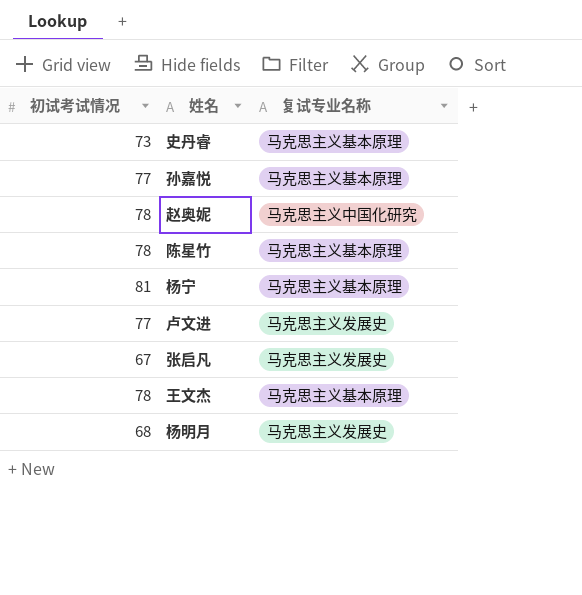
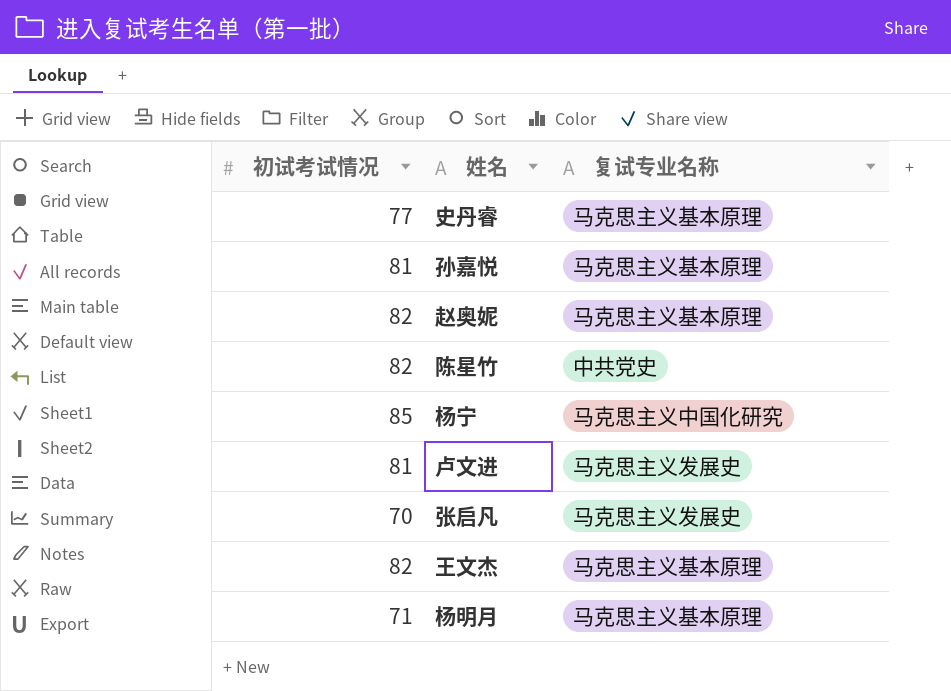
史丹睿 | 初试考试情况: 73 -> 77
孙嘉悦 | 初试考试情况: 77 -> 81
赵奥妮 | 初试考试情况: 78 -> 82
赵奥妮 | 复试专业名称: 马克思主义中国化研究 -> 马克思主义基本原理
陈星竹 | 初试考试情况: 78 -> 82
陈星竹 | 复试专业名称: 马克思主义基本原理 -> 中共党史
杨宁 | 初试考试情况: 81 -> 85
杨宁 | 复试专业名称: 马克思主义基本原理 -> 马克思主义中国化研究
卢文进 | 初试考试情况: 77 -> 81
张启凡 | 初试考试情况: 67 -> 70
王文杰 | 初试考试情况: 78 -> 82
杨明月 | 初试考试情况: 68 -> 71
杨明月 | 复试专业名称: 马克思主义发展史 -> 马克思主义基本原理

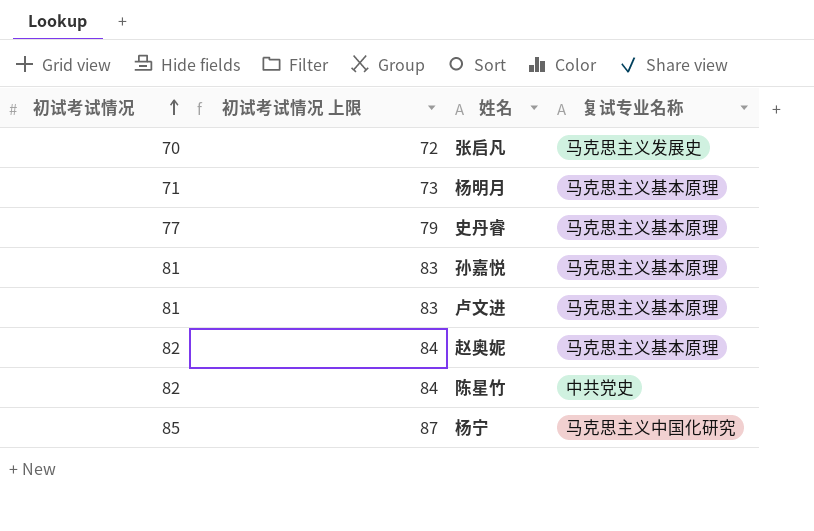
row order: none -> 初试考试情况 ascending
column 初试考试情况 上限 | formula: none -> [初试考试情况] + 2
row 王文杰: 82 | 马克思主义基本原理 -> none
卢文进 | 复试专业名称: 马克思主义发展史 -> 马克思主义基本原理

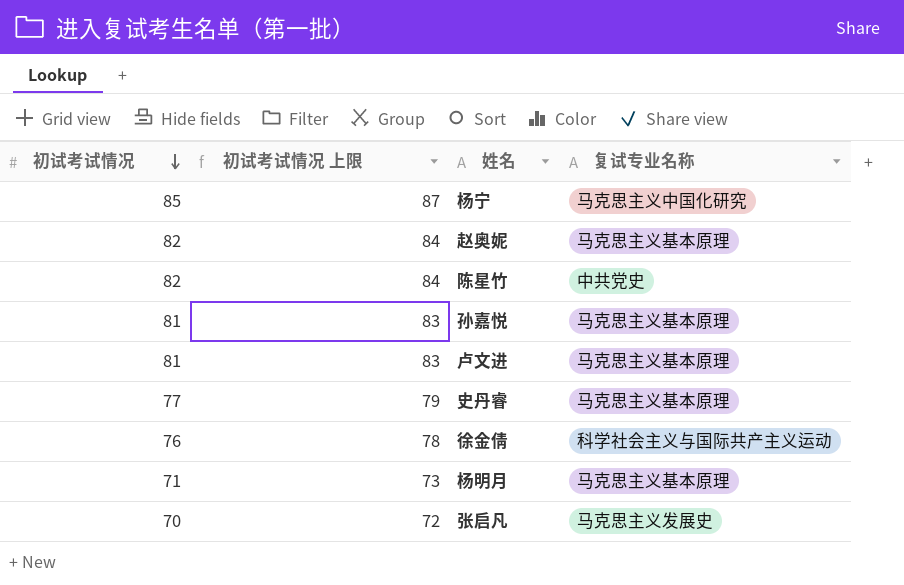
row order: 初试考试情况 ascending -> 初试考试情况 descending
row 徐金倩: none -> 76 | 78 | 科学社会主义与国际共产主义运动

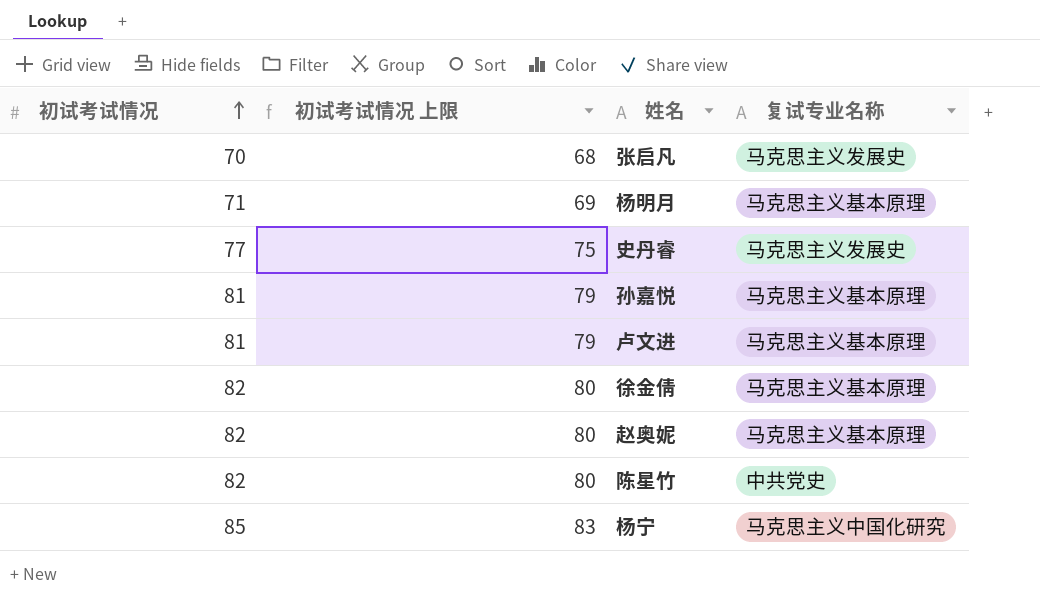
row order: 初试考试情况 descending -> 初试考试情况 ascending
column 初试考试情况 上限 | formula: [初试考试情况] + 2 -> [初试考试情况] - 2
史丹睿 | 复试专业名称: 马克思主义基本原理 -> 马克思主义发展史
徐金倩 | 初试考试情况: 76 -> 82
徐金倩 | 复试专业名称: 科学社会主义与国际共产主义运动 -> 马克思主义基本原理

